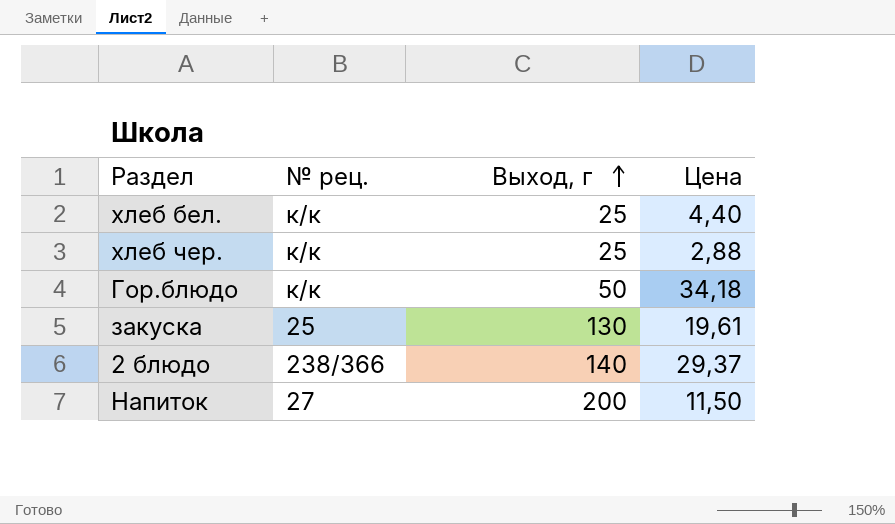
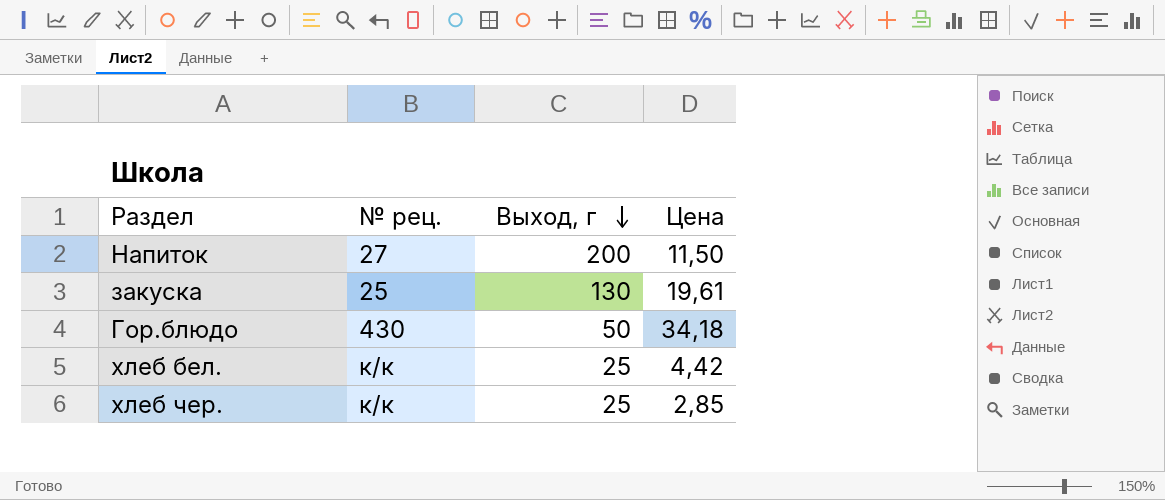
row order: Выход, г ascending -> Выход, г descending
row 2 блюдо: 238/366 | 140 | 29,37 -> none
Гор.блюдо | № рец.: к/к -> 430
хлеб бел. | Цена: 4,40 -> 4,42
хлеб чер. | Цена: 2,88 -> 2,85

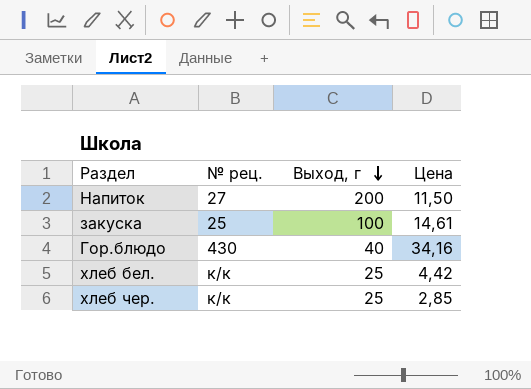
закуска | Выход, г: 130 -> 100
закуска | Цена: 19,61 -> 14,61
Гор.блюдо | Выход, г: 50 -> 40
Гор.блюдо | Цена: 34,18 -> 34,16

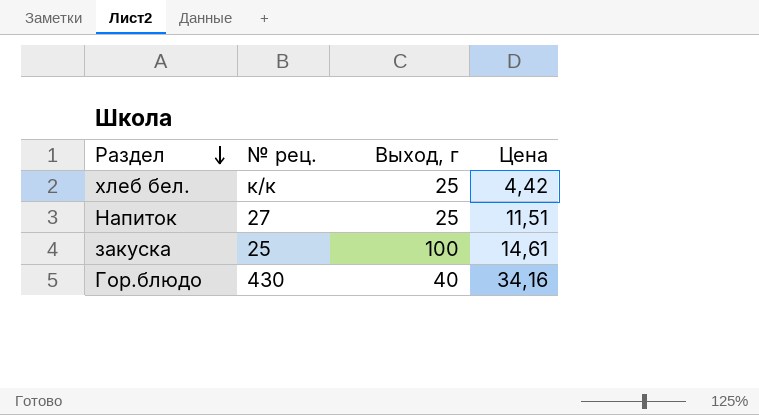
row order: Выход, г descending -> Раздел descending
row хлеб чер.: к/к | 25 | 2,85 -> none
Напиток | Выход, г: 200 -> 25
Напиток | Цена: 11,50 -> 11,51

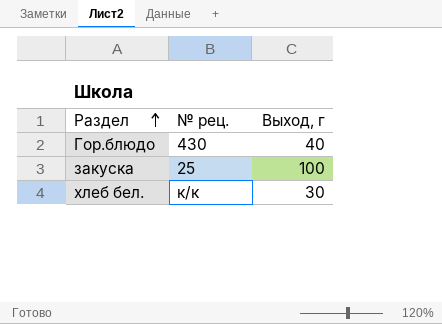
row order: Раздел descending -> Раздел ascending
column Цена | position: 4 -> none
row Напиток: 27 | 25 | 11,51 -> none
хлеб бел. | Выход, г: 25 -> 30

